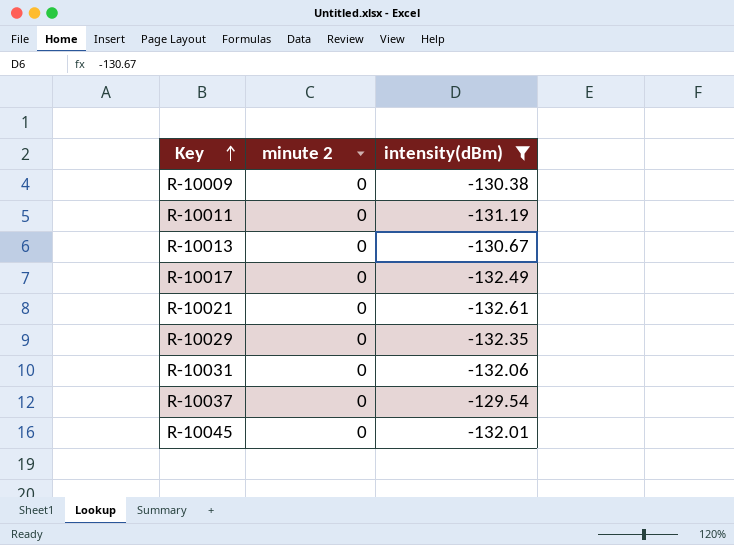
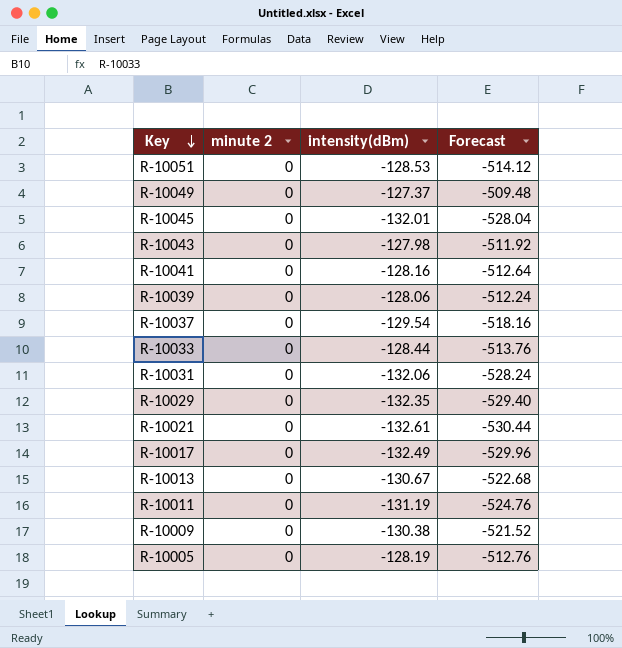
filter: intensity(dBm) <= -129.54 -> none
row order: Key ascending -> Key descending
column Forecast | formula: none -> [intensity(dBm)] * 4

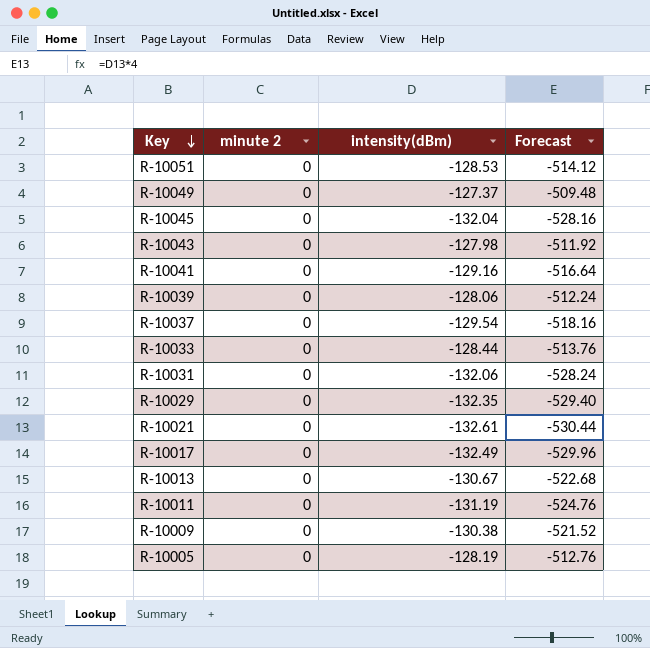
R-10045 | intensity(dBm): -132.01 -> -132.04
R-10045 | Forecast: -528.04 -> -528.16
R-10041 | intensity(dBm): -128.16 -> -129.16
R-10041 | Forecast: -512.64 -> -516.64

